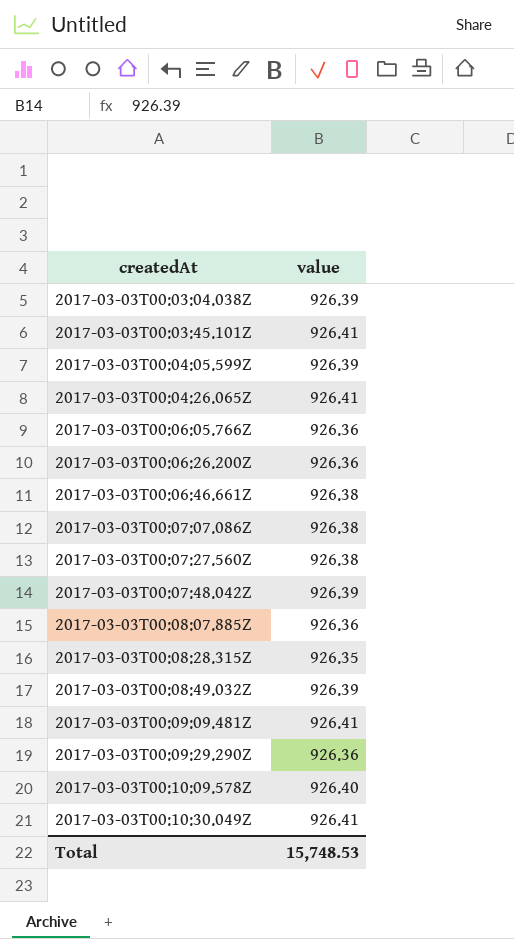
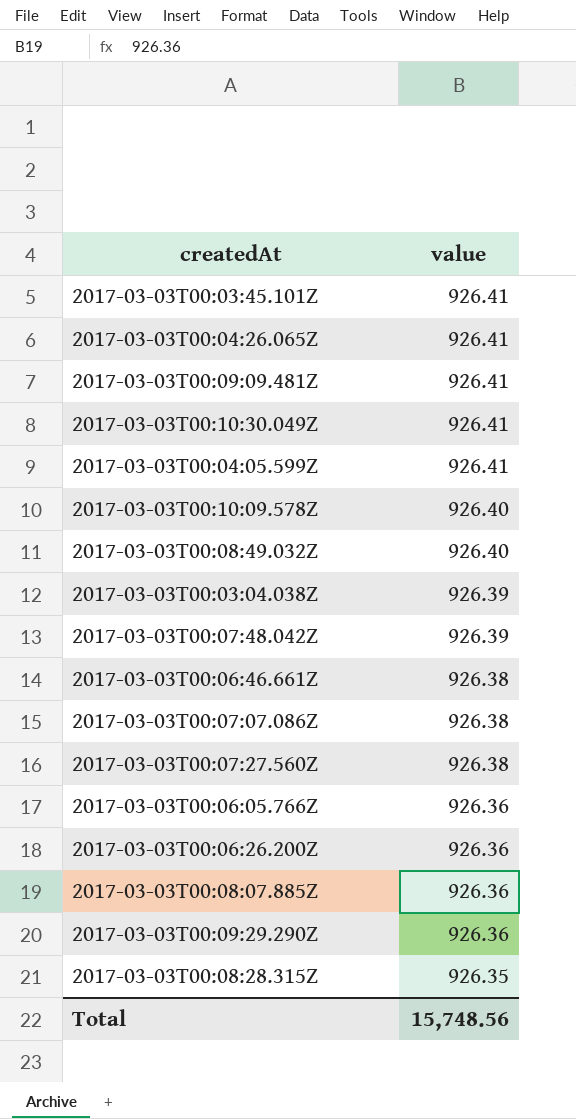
row order: createdAt ascending -> value descending
2017-03-03T00:04:05.599Z | value: 926.39 -> 926.41
2017-03-03T00:08:49.032Z | value: 926.39 -> 926.40
Total | value: 15,748.53 -> 15,748.56

